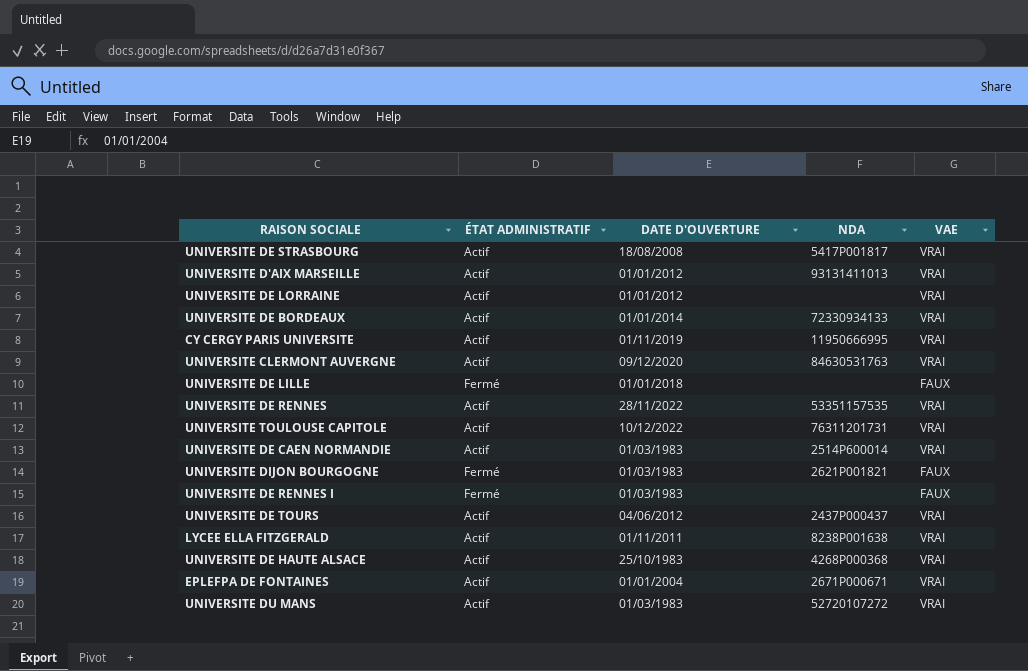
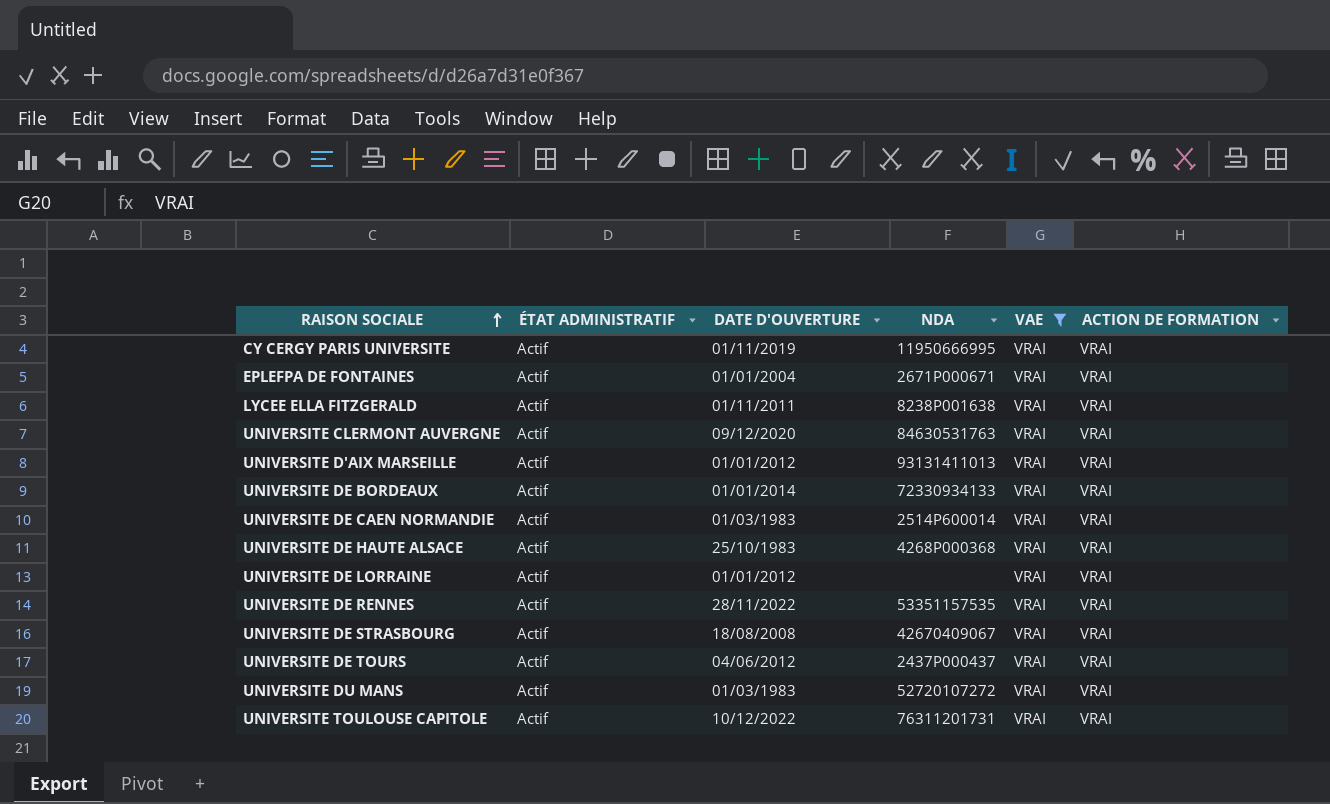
filter: none -> VAE = VRAI
row order: none -> RAISON SOCIALE ascending
column ACTION DE FORMATION | position: none -> 6
UNIVERSITE DE STRASBOURG | NDA: 5417P001817 -> 42670409067

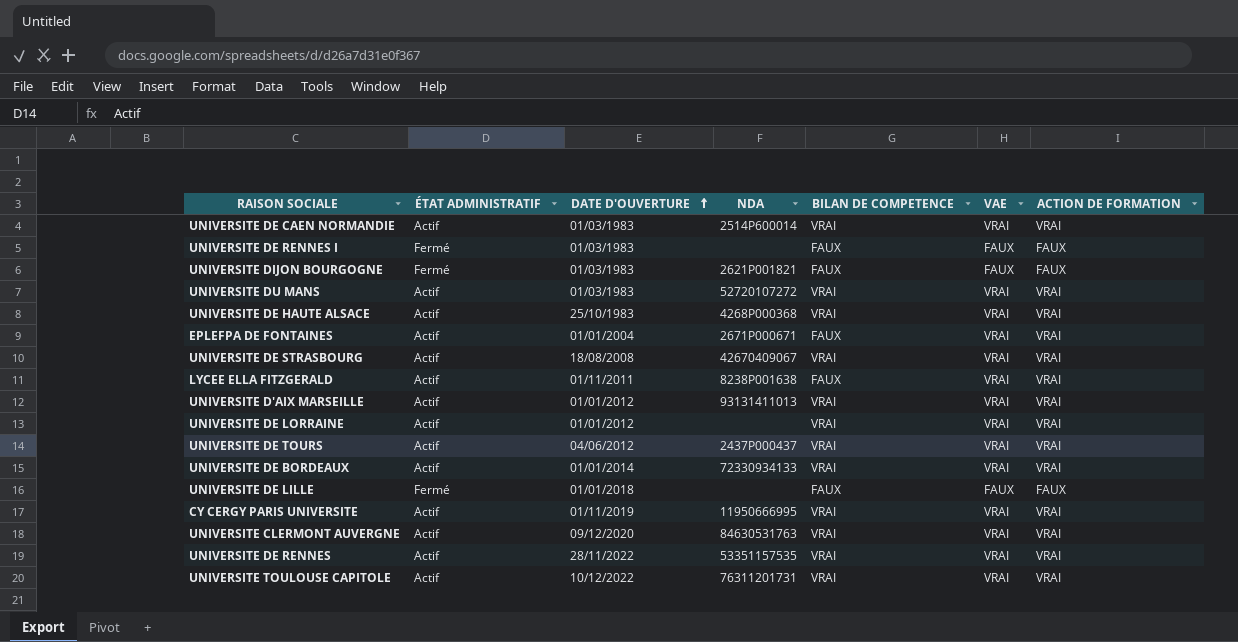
filter: VAE = VRAI -> none
row order: RAISON SOCIALE ascending -> DATE D'OUVERTURE ascending
column BILAN DE COMPETENCE | position: none -> 5

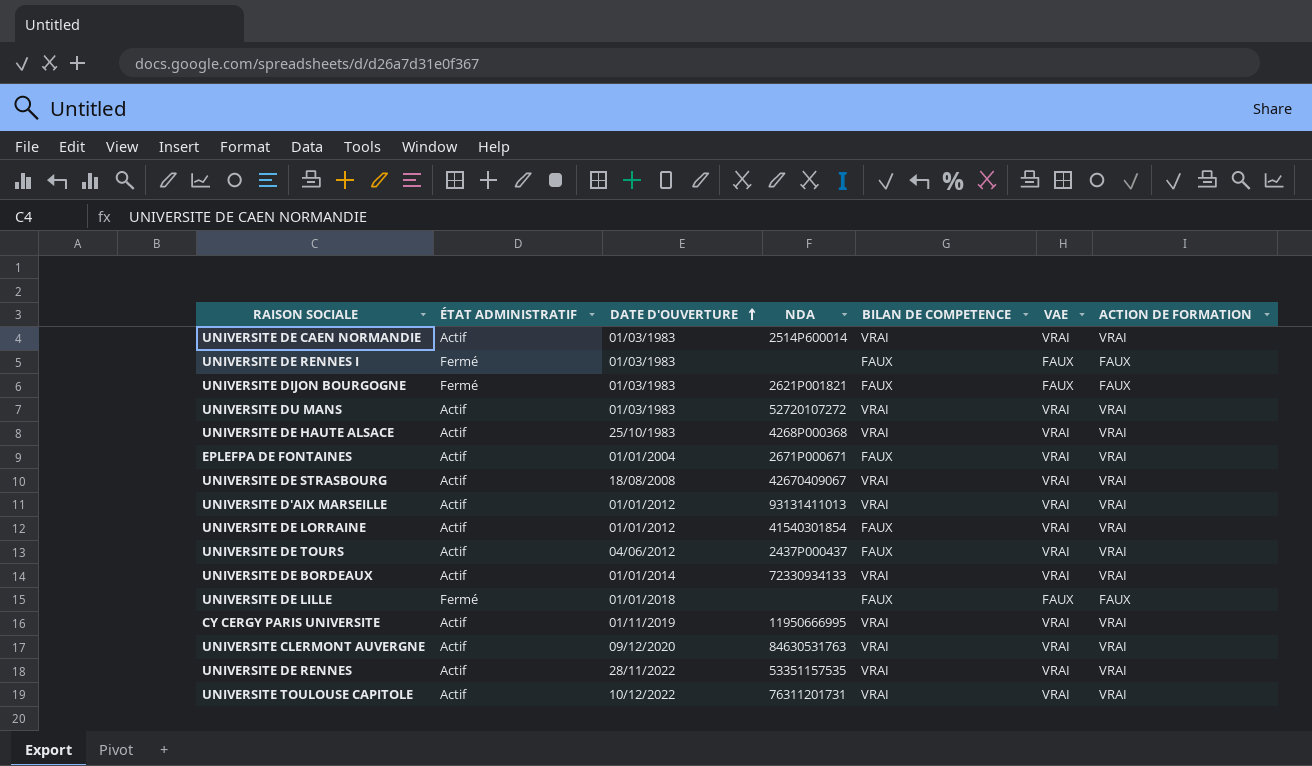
row LYCEE ELLA FITZGERALD: Actif | 01/11/2011 | 8238P001638 | FAUX | VRAI | VRAI -> none
UNIVERSITE DE LORRAINE | NDA: none -> 41540301854
UNIVERSITE DE LORRAINE | BILAN DE COMPETENCE: VRAI -> FAUX
UNIVERSITE DE TOURS | BILAN DE COMPETENCE: VRAI -> FAUX

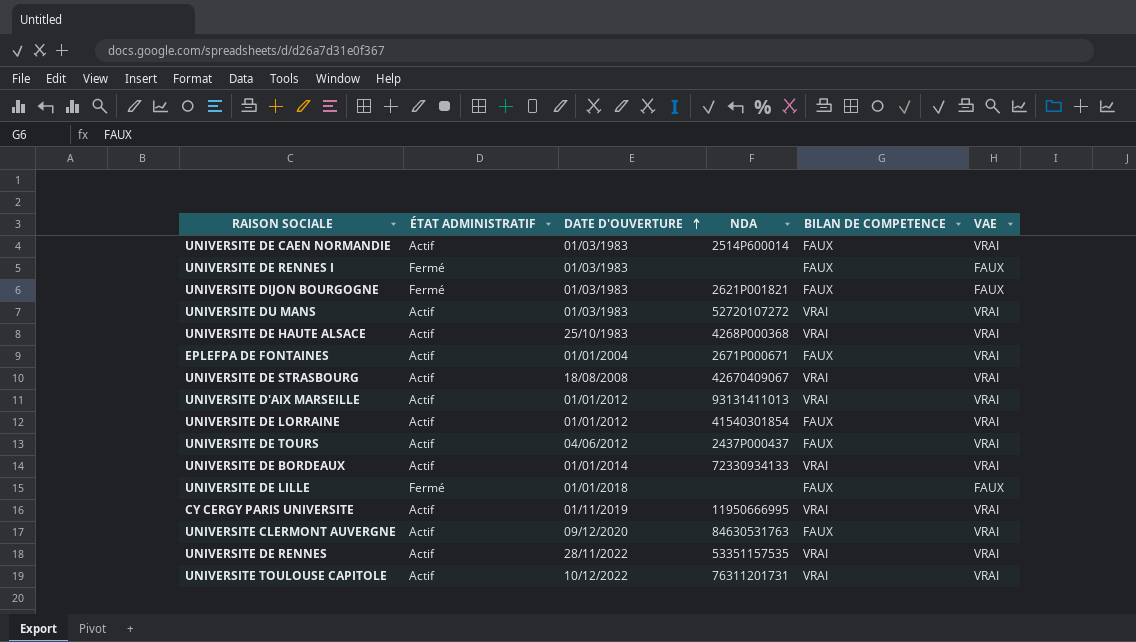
column ACTION DE FORMATION | position: 7 -> none
UNIVERSITE DE CAEN NORMANDIE | BILAN DE COMPETENCE: VRAI -> FAUX
UNIVERSITE CLERMONT AUVERGNE | BILAN DE COMPETENCE: VRAI -> FAUX

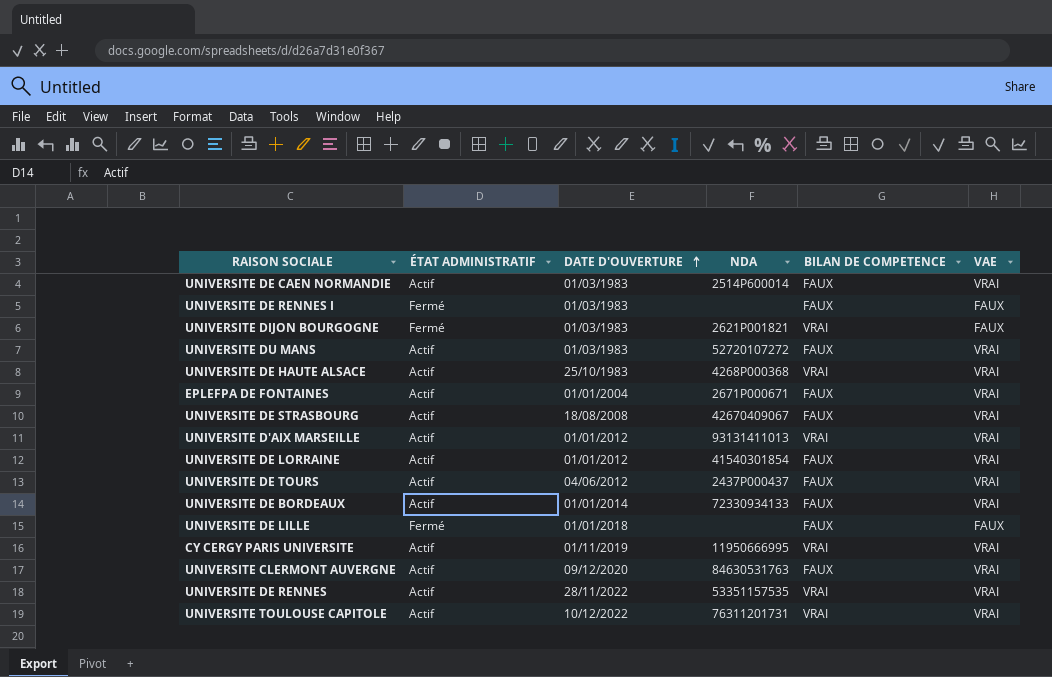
UNIVERSITE DIJON BOURGOGNE | BILAN DE COMPETENCE: FAUX -> VRAI
UNIVERSITE DU MANS | BILAN DE COMPETENCE: VRAI -> FAUX
UNIVERSITE DE STRASBOURG | BILAN DE COMPETENCE: VRAI -> FAUX
UNIVERSITE DE BORDEAUX | BILAN DE COMPETENCE: VRAI -> FAUX

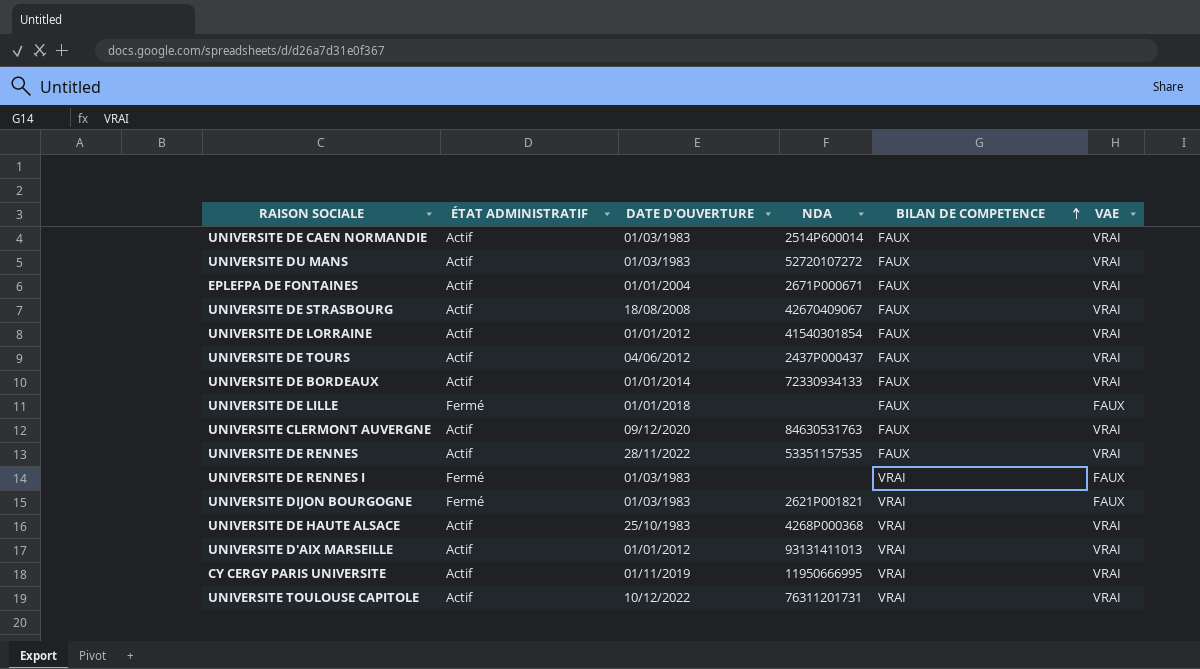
row order: DATE D'OUVERTURE ascending -> BILAN DE COMPETENCE ascending
UNIVERSITE DE RENNES | BILAN DE COMPETENCE: VRAI -> FAUX
UNIVERSITE DE RENNES I | BILAN DE COMPETENCE: FAUX -> VRAI

